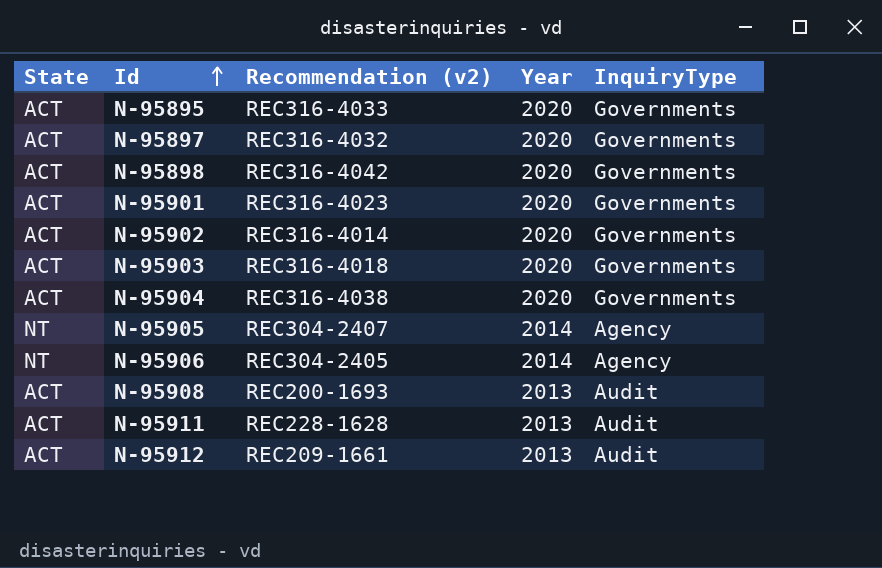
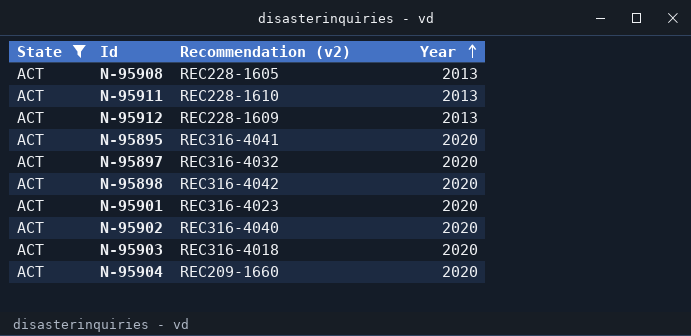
filter: none -> State = ACT
row order: Id ascending -> Year ascending
column InquiryType | position: 5 -> none
N-95908 | Recommendation (v2): REC200-1693 -> REC228-1605
N-95911 | Recommendation (v2): REC228-1628 -> REC228-1610
N-95912 | Recommendation (v2): REC209-1661 -> REC228-1609
N-95895 | Recommendation (v2): REC316-4033 -> REC316-4041
N-95902 | Recommendation (v2): REC316-4014 -> REC316-4040
N-95904 | Recommendation (v2): REC316-4038 -> REC209-1660

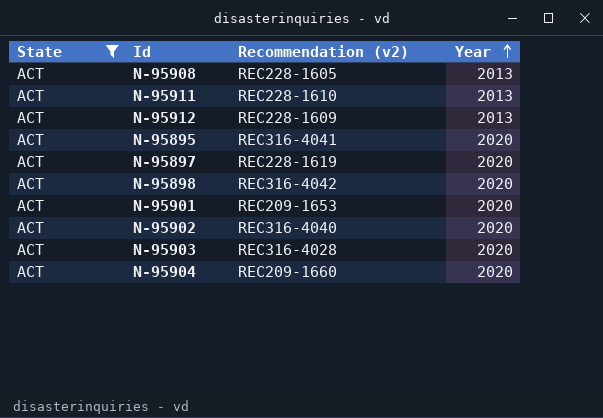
N-95897 | Recommendation (v2): REC316-4032 -> REC228-1619
N-95901 | Recommendation (v2): REC316-4023 -> REC209-1653
N-95903 | Recommendation (v2): REC316-4018 -> REC316-4028

